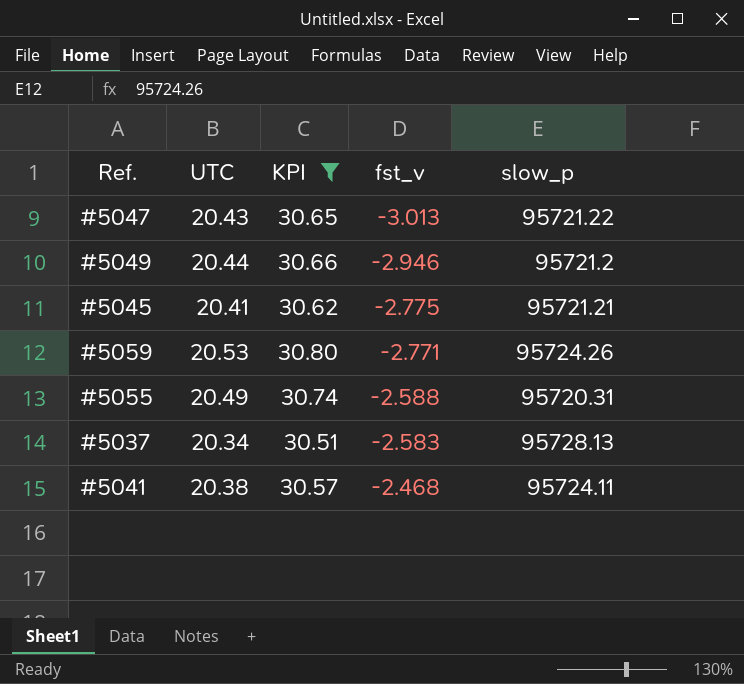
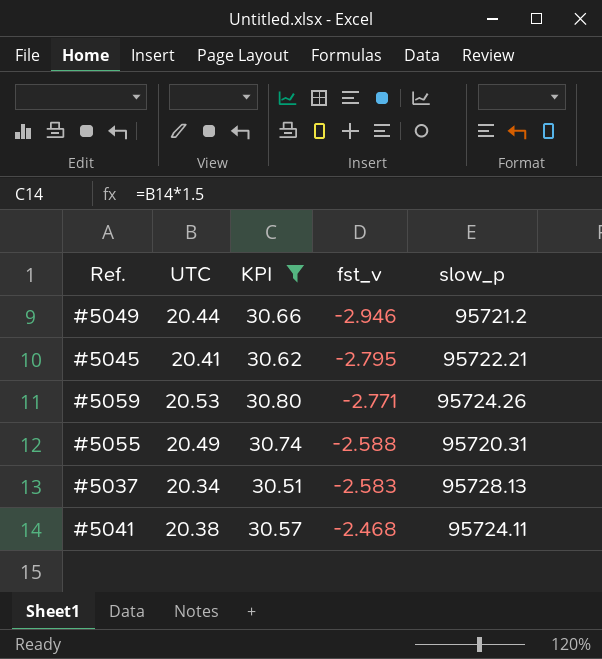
row #5047: 20.43 | 30.65 | -3.013 | 95721.22 -> none
#5045 | fst_v: -2.775 -> -2.795
#5045 | slow_p: 95721.21 -> 95722.21

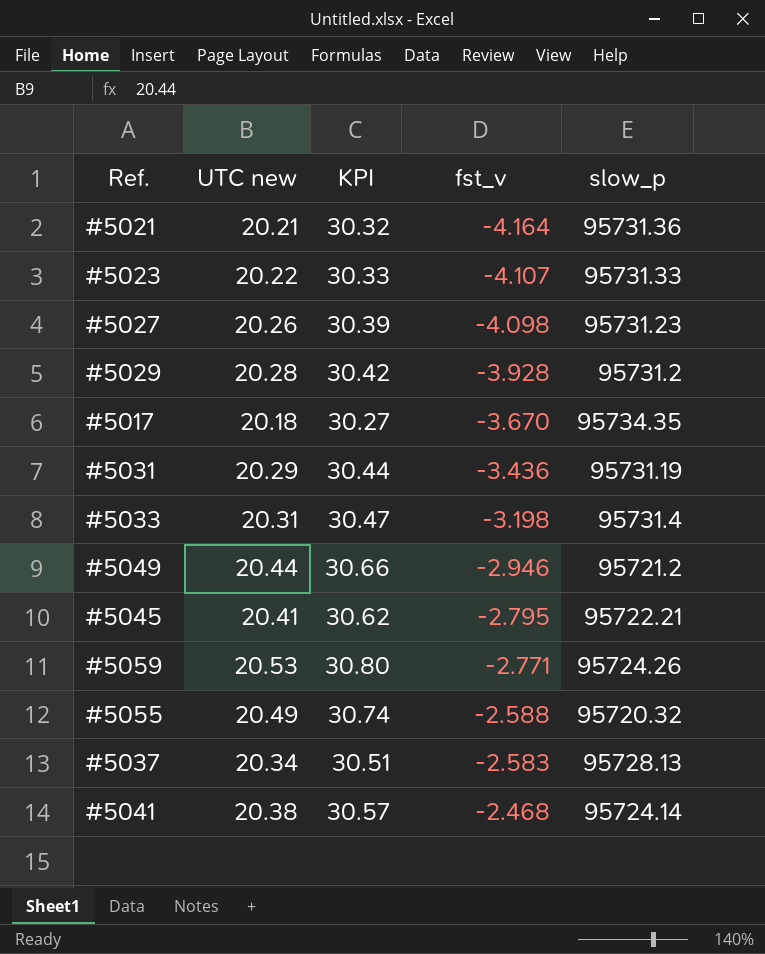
filter: KPI >= 30.51 -> none
column name: UTC -> UTC new
#5055 | slow_p: 95720.31 -> 95720.32
#5041 | slow_p: 95724.11 -> 95724.14

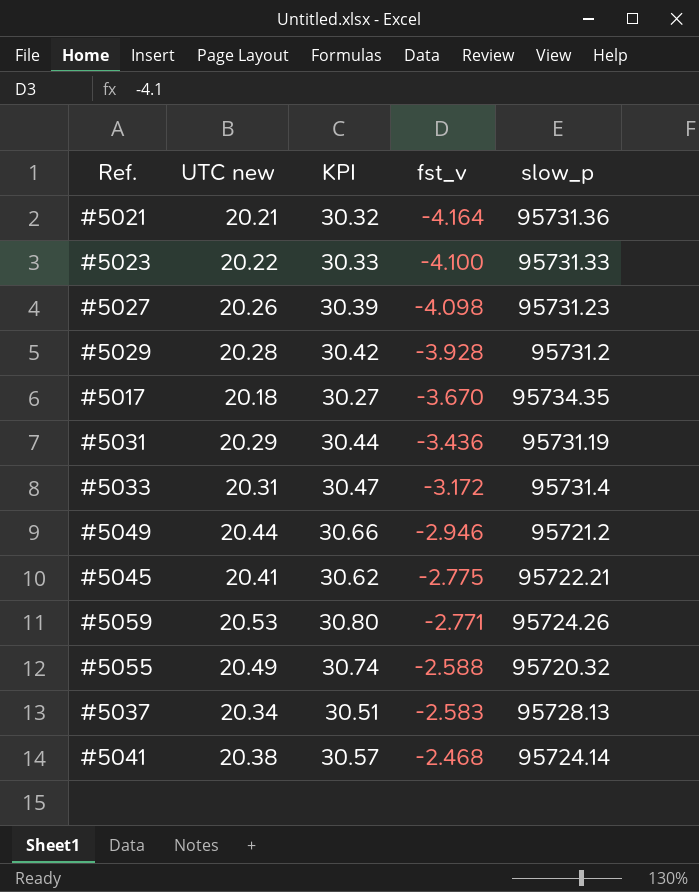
#5023 | fst_v: -4.107 -> -4.100
#5033 | fst_v: -3.198 -> -3.172
#5045 | fst_v: -2.795 -> -2.775

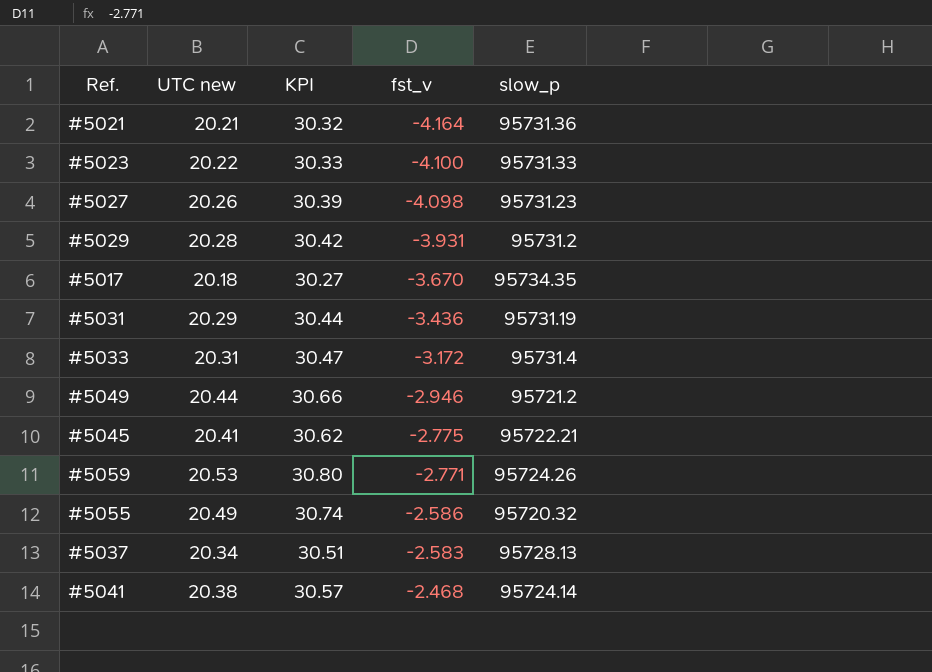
#5029 | fst_v: -3.928 -> -3.931
#5055 | fst_v: -2.588 -> -2.586

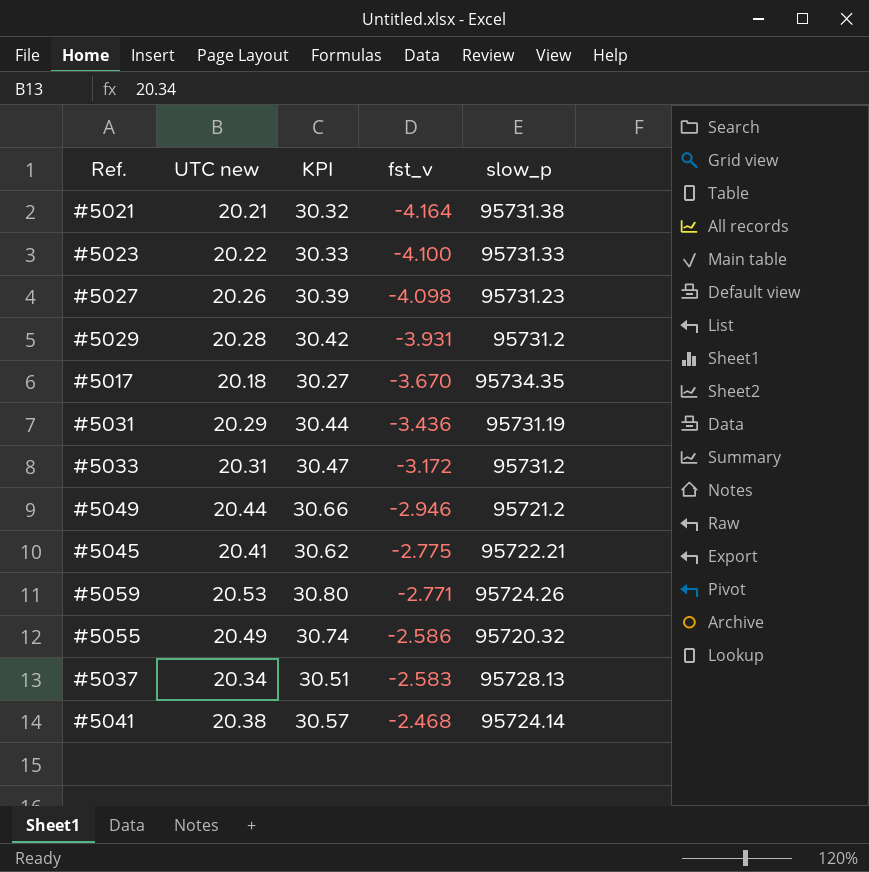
#5021 | slow_p: 95731.36 -> 95731.38
#5033 | slow_p: 95731.4 -> 95731.2

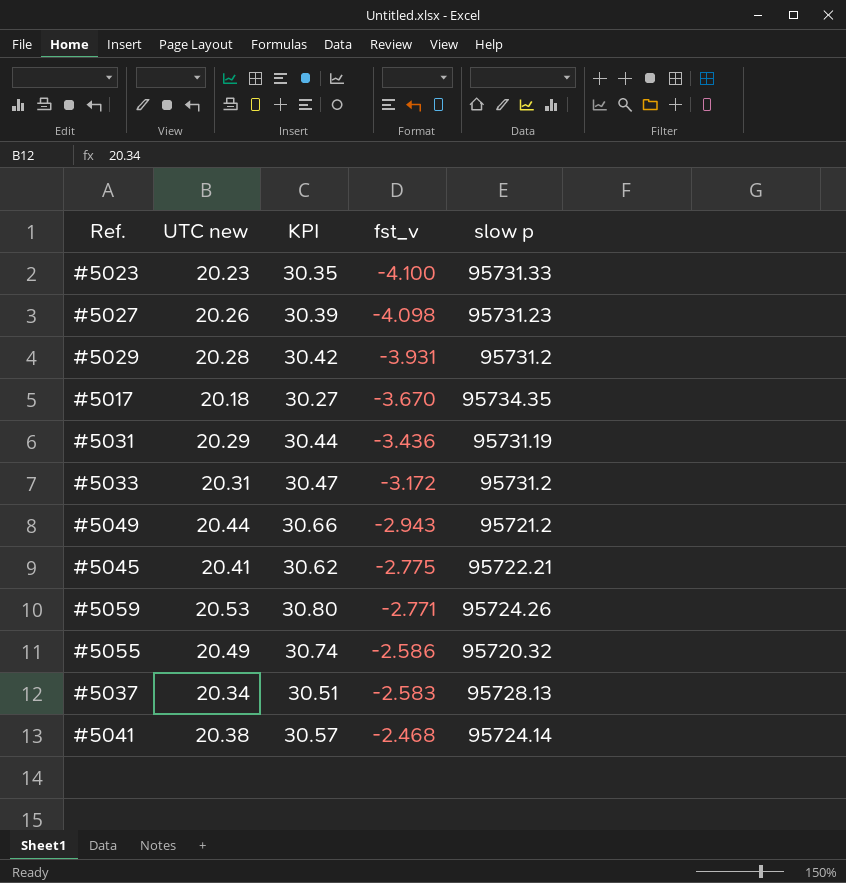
column name: slow_p -> slow p
row #5021: 20.21 | 30.32 | -4.164 | 95731.38 -> none
#5023 | UTC new: 20.22 -> 20.23
#5023 | KPI: 30.33 -> 30.35
#5049 | fst_v: -2.946 -> -2.943

